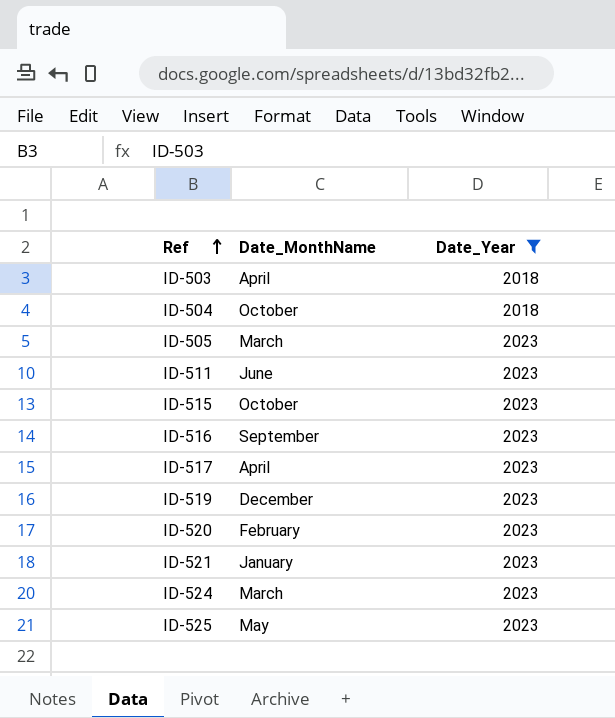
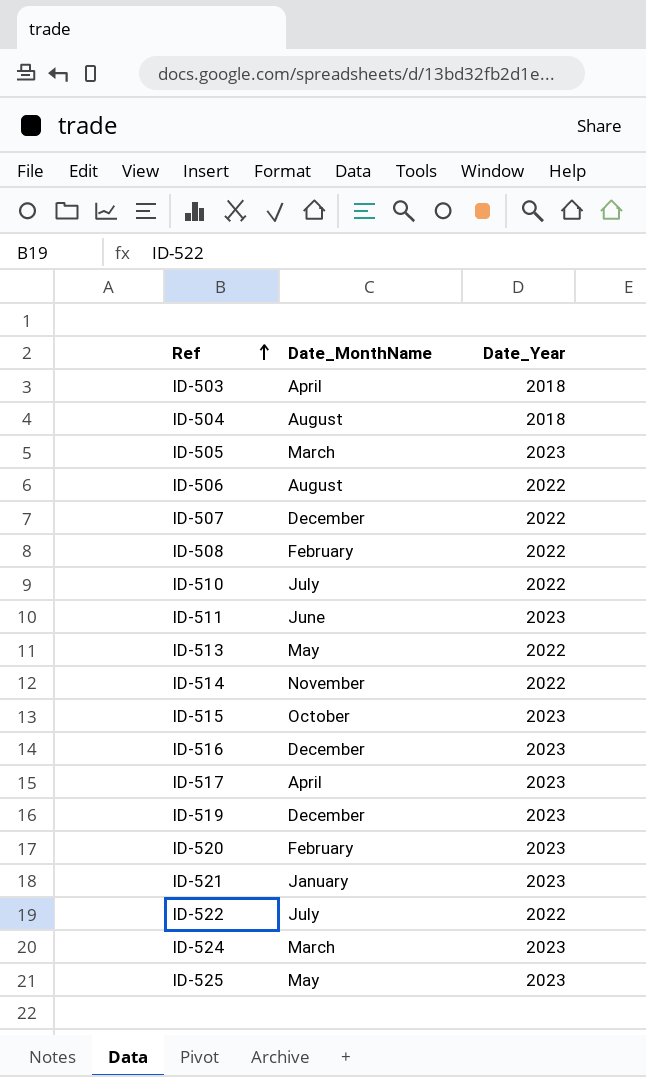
filter: Date_Year != 2022 -> none
ID-504 | Date_MonthName: October -> August
ID-516 | Date_MonthName: September -> December

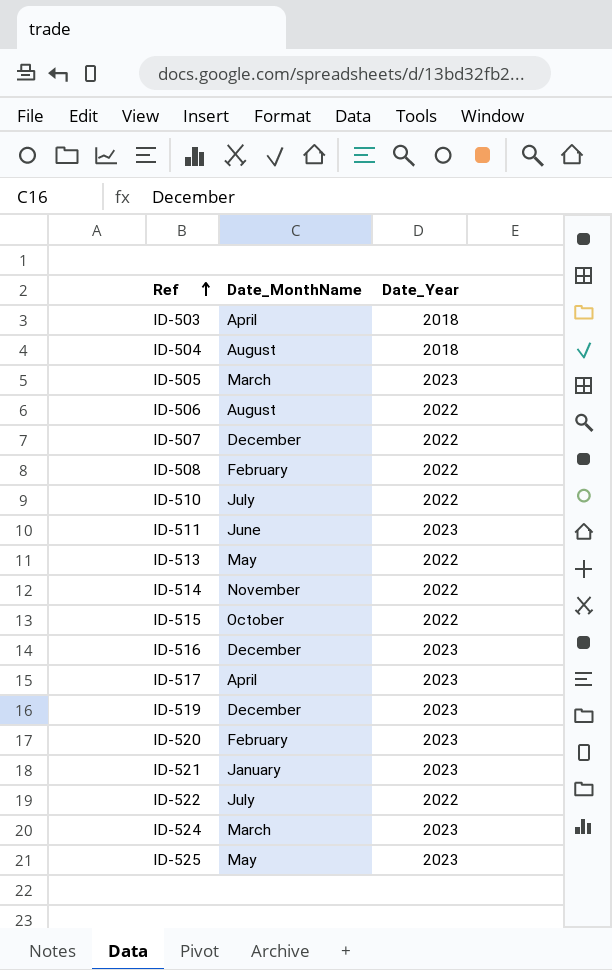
ID-515 | Date_Year: 2023 -> 2022

